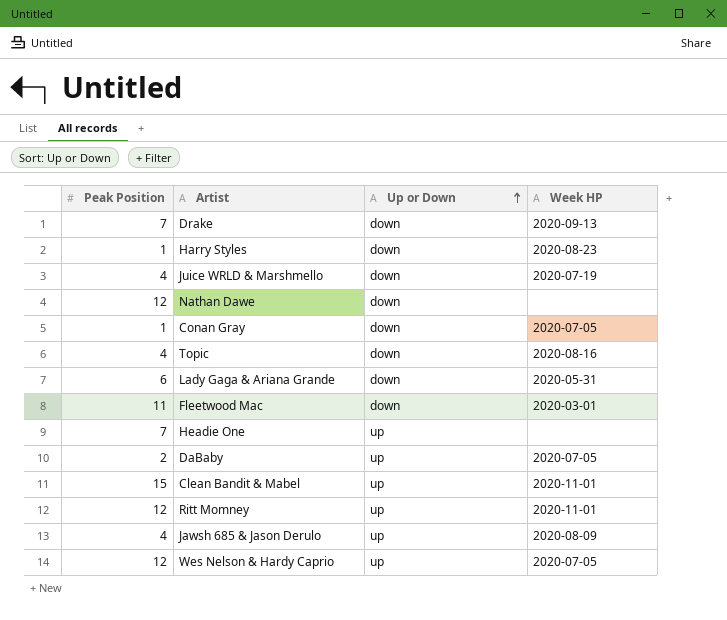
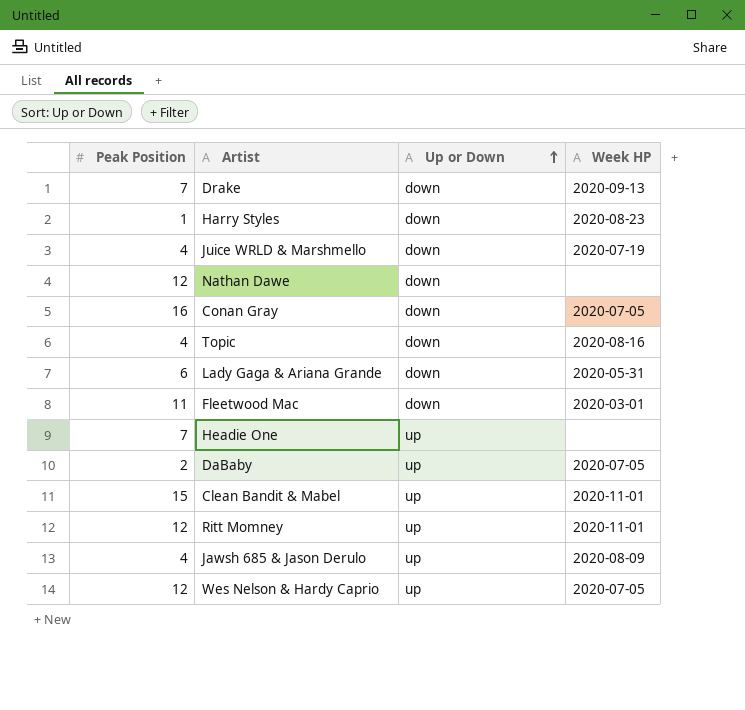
Conan Gray | Peak Position: 1 -> 16

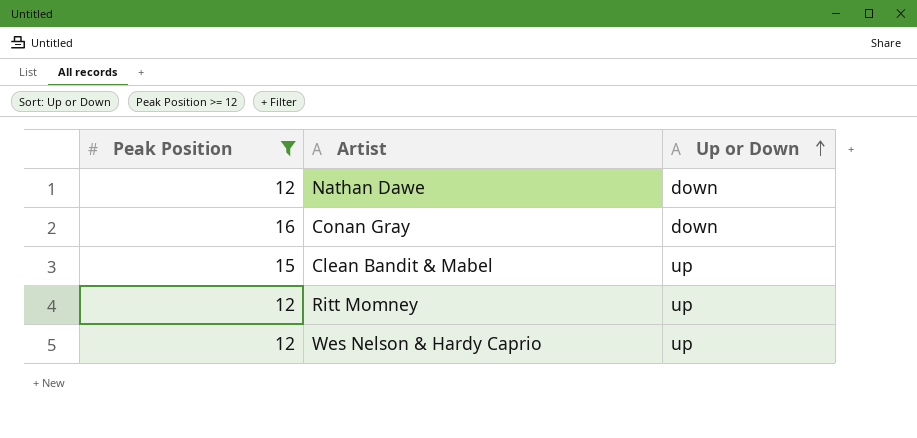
filter: none -> Peak Position >= 12
column Week HP | position: 4 -> none

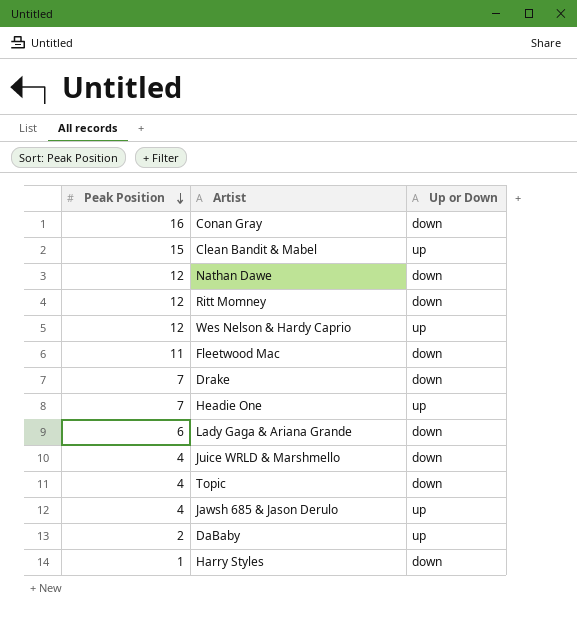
filter: Peak Position >= 12 -> none
row order: Up or Down ascending -> Peak Position descending
Ritt Momney | Up or Down: up -> down

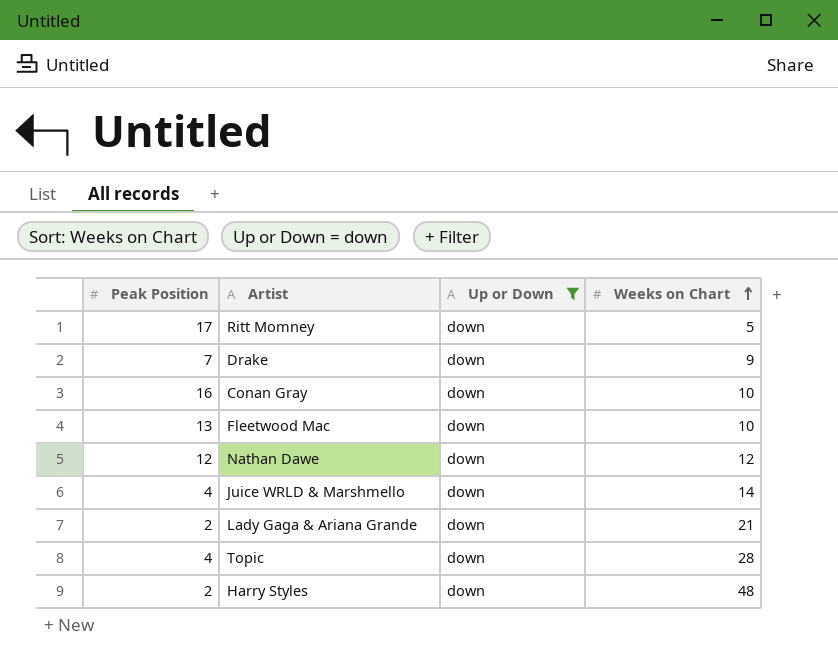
filter: none -> Up or Down = down
row order: Peak Position descending -> Weeks on Chart ascending
column Weeks on Chart | position: none -> 4
Ritt Momney | Peak Position: 12 -> 17
Fleetwood Mac | Peak Position: 11 -> 13
Lady Gaga & Ariana Grande | Peak Position: 6 -> 2
Harry Styles | Peak Position: 1 -> 2

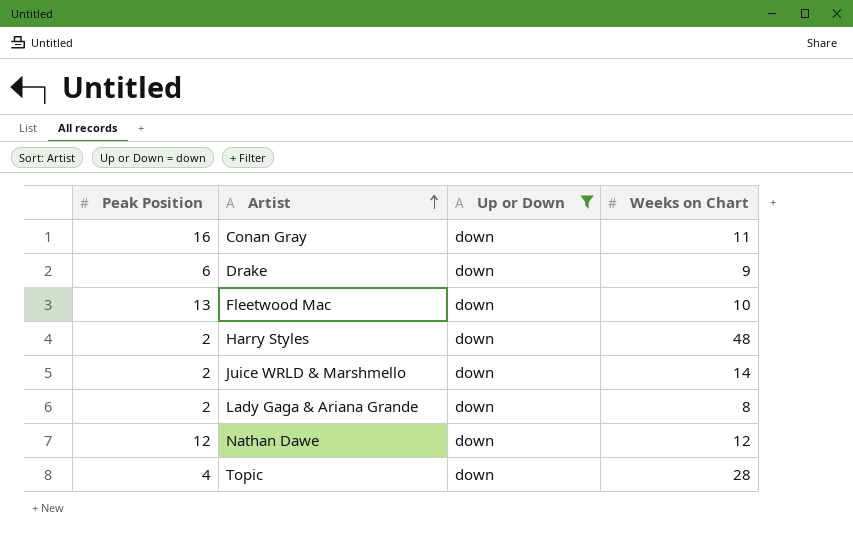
row order: Weeks on Chart ascending -> Artist ascending
row Ritt Momney: 17 | down | 5 -> none
Conan Gray | Weeks on Chart: 10 -> 11
Drake | Peak Position: 7 -> 6
Juice WRLD & Marshmello | Peak Position: 4 -> 2
Lady Gaga & Ariana Grande | Weeks on Chart: 21 -> 8

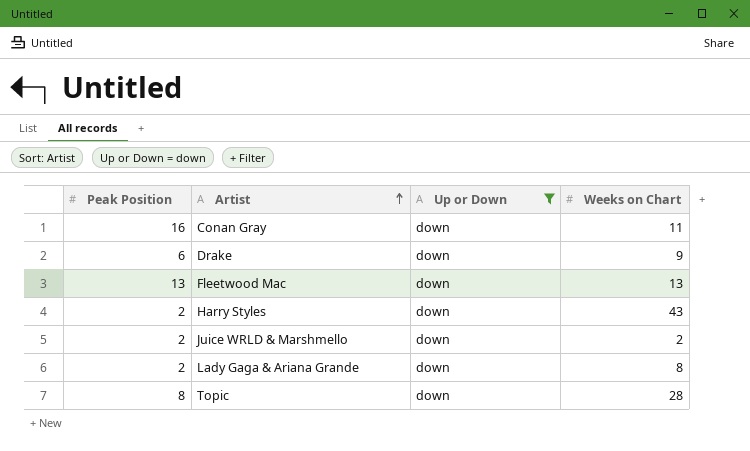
row Nathan Dawe: 12 | down | 12 -> none
Fleetwood Mac | Weeks on Chart: 10 -> 13
Harry Styles | Weeks on Chart: 48 -> 43
Juice WRLD & Marshmello | Weeks on Chart: 14 -> 2
Topic | Peak Position: 4 -> 8

